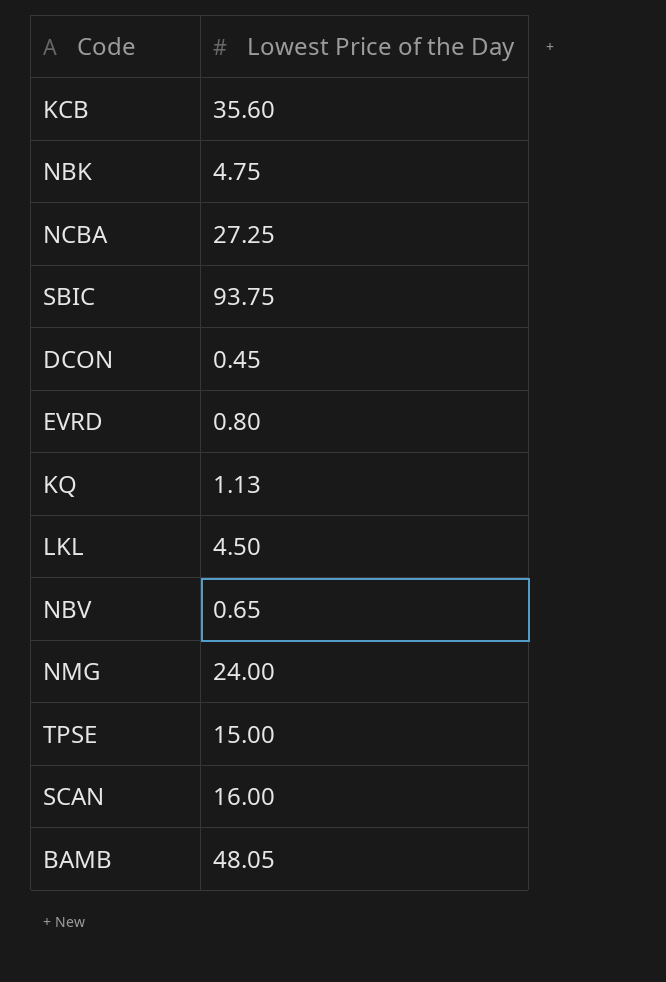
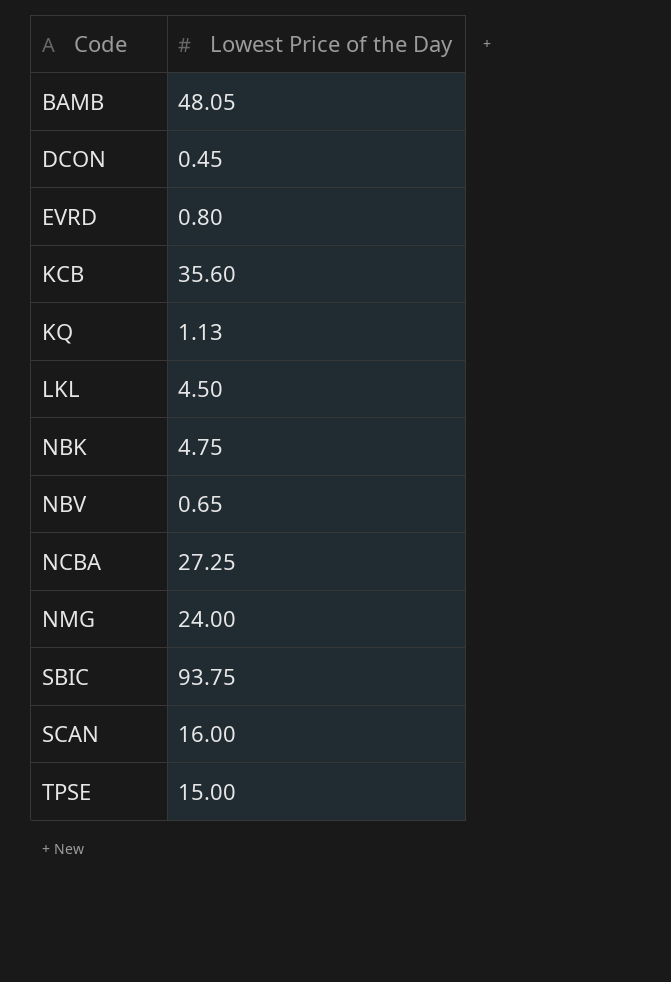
row order: none -> Code ascending

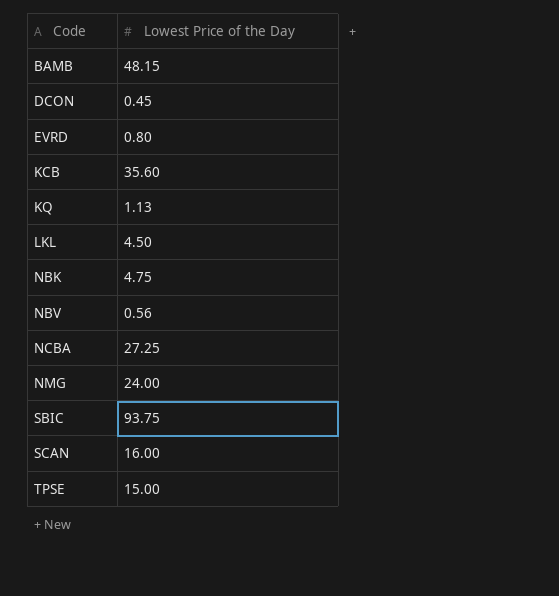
BAMB | Lowest Price of the Day: 48.05 -> 48.15
NBV | Lowest Price of the Day: 0.65 -> 0.56

